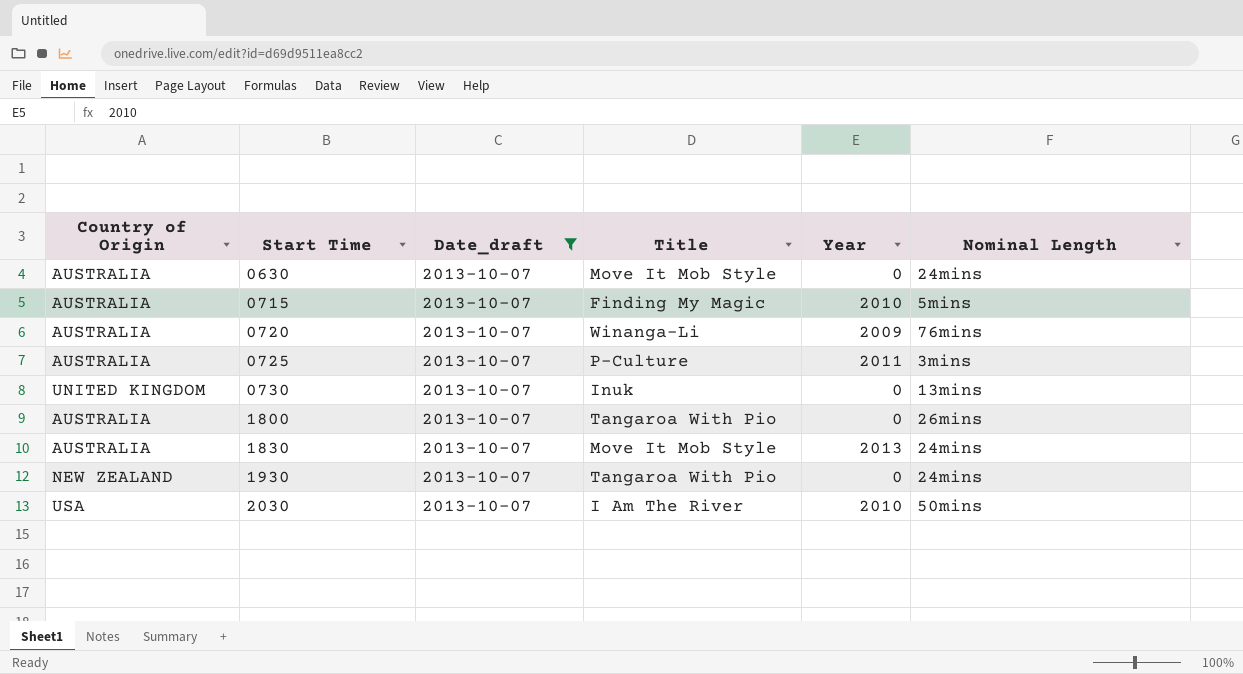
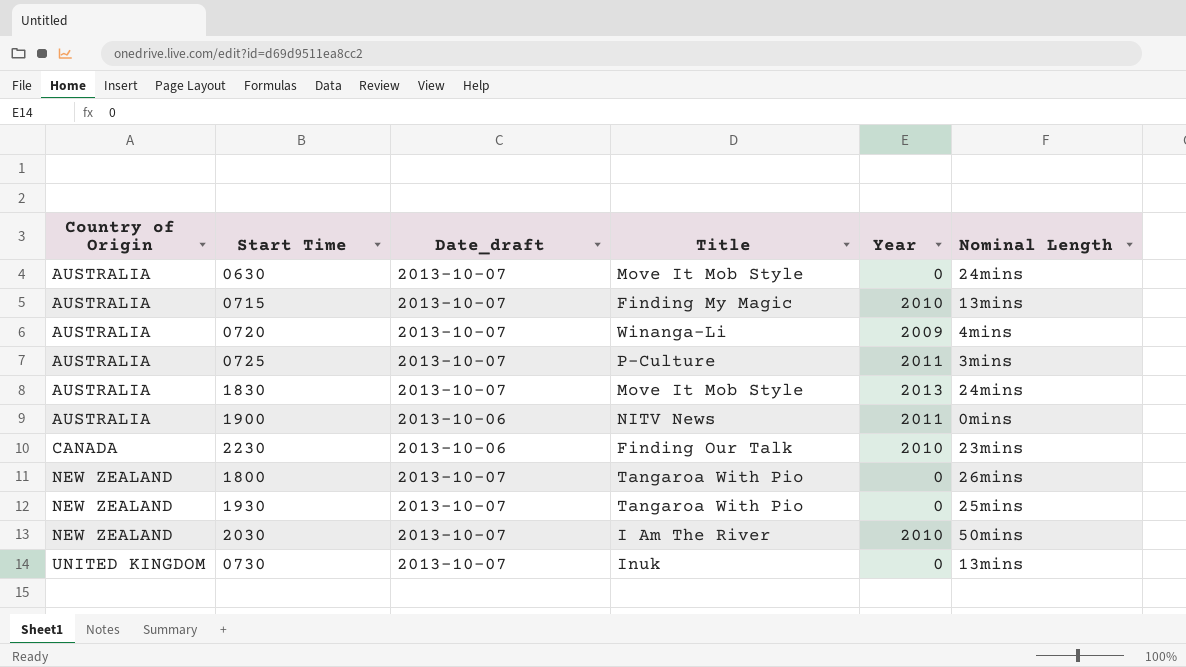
filter: Date_draft = 2013-10-07 -> none
row order: Start Time ascending -> Country of Origin ascending
0715 | Nominal Length: 5mins -> 13mins
0720 | Nominal Length: 76mins -> 4mins
1800 | Country of Origin: AUSTRALIA -> NEW ZEALAND
1930 | Nominal Length: 24mins -> 25mins
2030 | Country of Origin: USA -> NEW ZEALAND

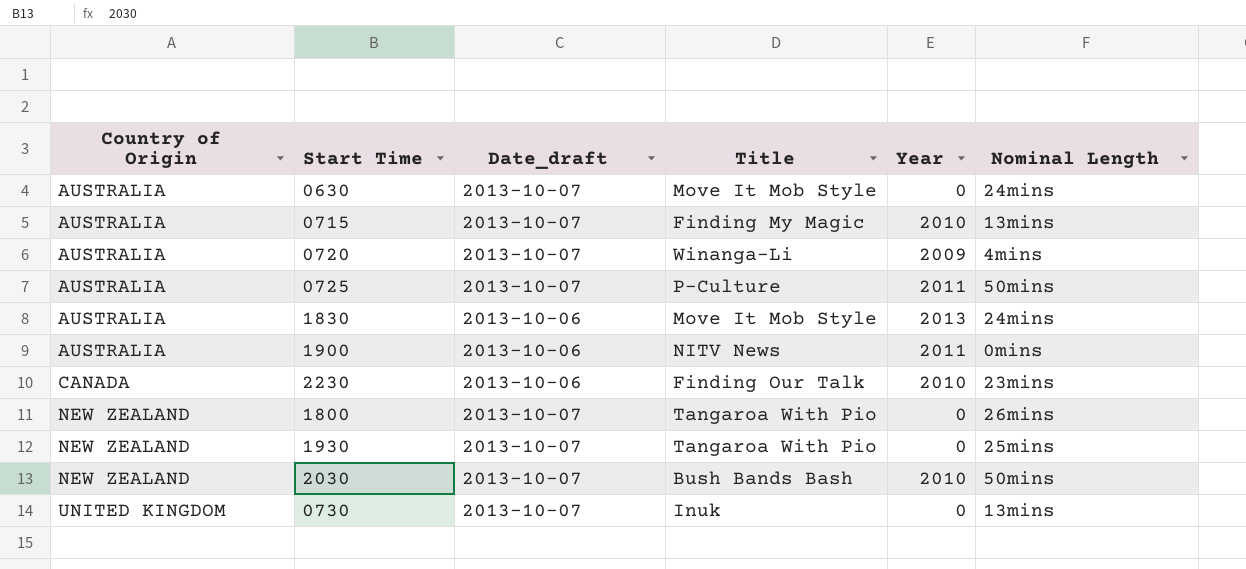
0725 | Nominal Length: 3mins -> 50mins
1830 | Date_draft: 2013-10-07 -> 2013-10-06
2030 | Title: I Am The River -> Bush Bands Bash

